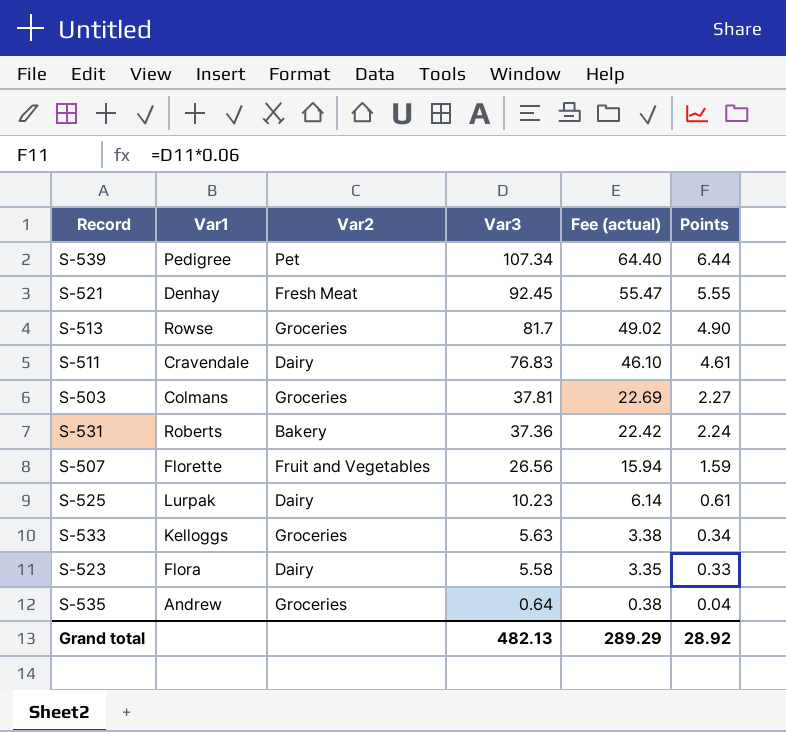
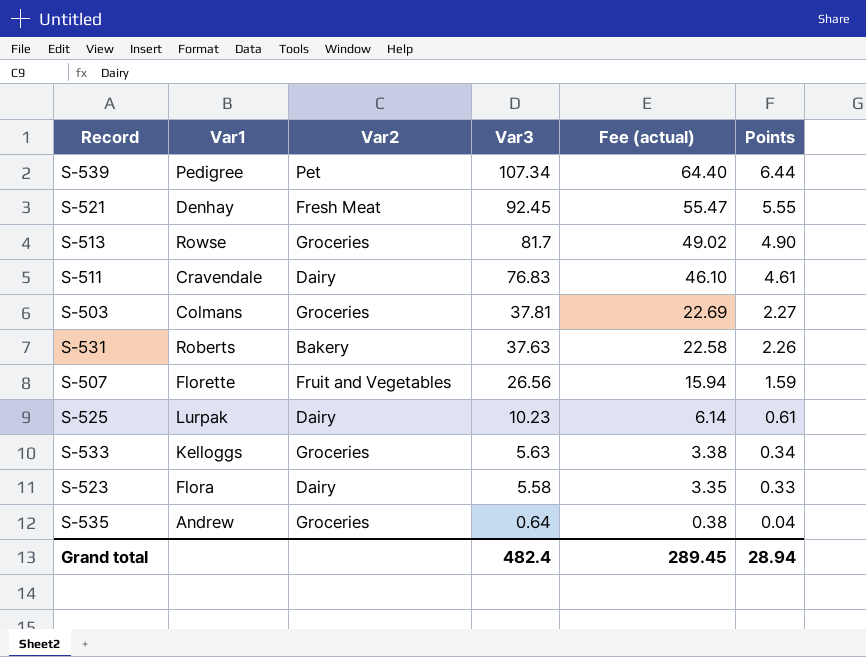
S-531 | Var3: 37.36 -> 37.63
S-531 | Fee (actual): 22.42 -> 22.58
S-531 | Points: 2.24 -> 2.26
Grand total | Var3: 482.13 -> 482.4
Grand total | Fee (actual): 289.29 -> 289.45
Grand total | Points: 28.92 -> 28.94

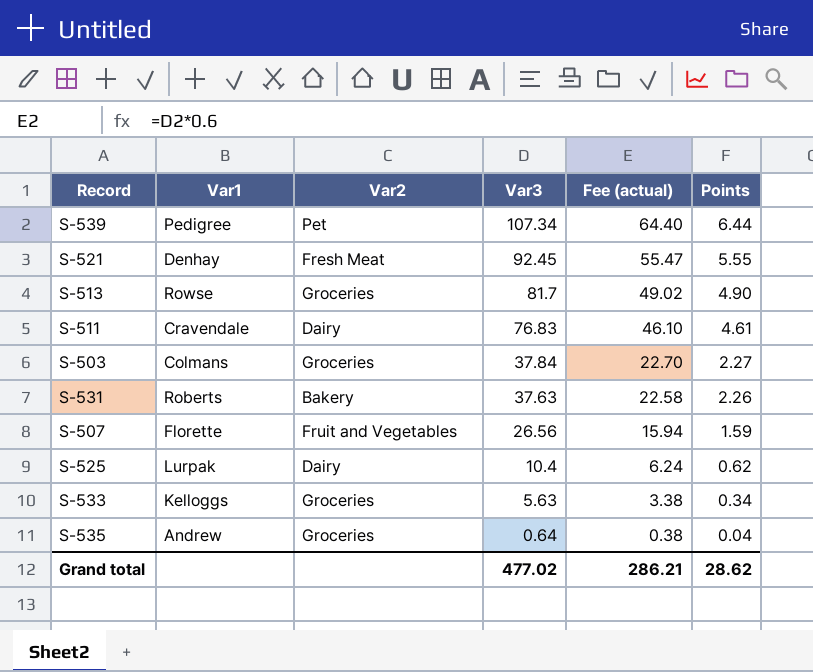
row S-523: Flora | Dairy | 5.58 | 3.35 | 0.33 -> none
S-503 | Var3: 37.81 -> 37.84
S-503 | Fee (actual): 22.69 -> 22.70
S-525 | Var3: 10.23 -> 10.4
S-525 | Fee (actual): 6.14 -> 6.24
S-525 | Points: 0.61 -> 0.62
Grand total | Var3: 482.4 -> 477.02
Grand total | Fee (actual): 289.45 -> 286.21
Grand total | Points: 28.94 -> 28.62

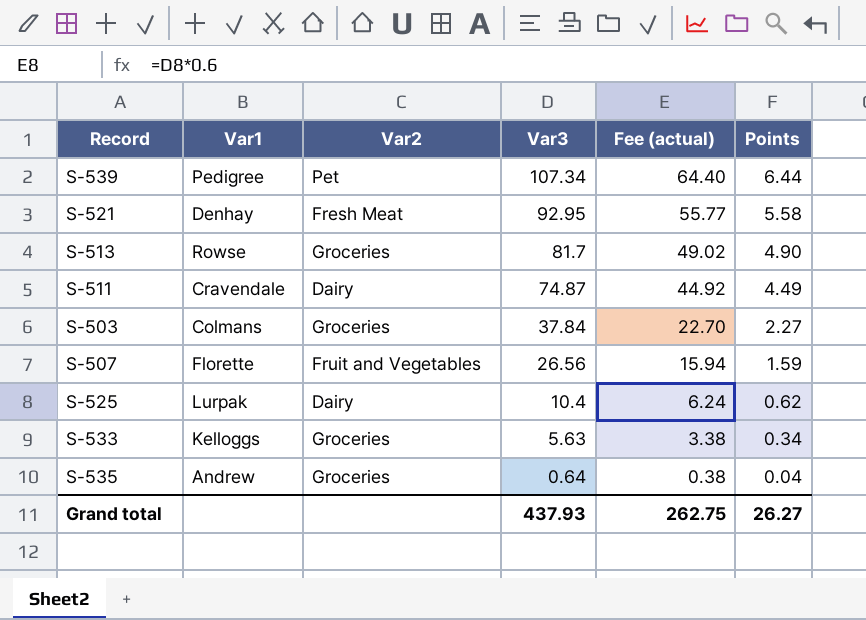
row S-531: Roberts | Bakery | 37.63 | 22.58 | 2.26 -> none
S-521 | Var3: 92.45 -> 92.95
S-521 | Fee (actual): 55.47 -> 55.77
S-521 | Points: 5.55 -> 5.58
S-511 | Var3: 76.83 -> 74.87
S-511 | Fee (actual): 46.10 -> 44.92
S-511 | Points: 4.61 -> 4.49
Grand total | Var3: 477.02 -> 437.93
Grand total | Fee (actual): 286.21 -> 262.75
Grand total | Points: 28.62 -> 26.27

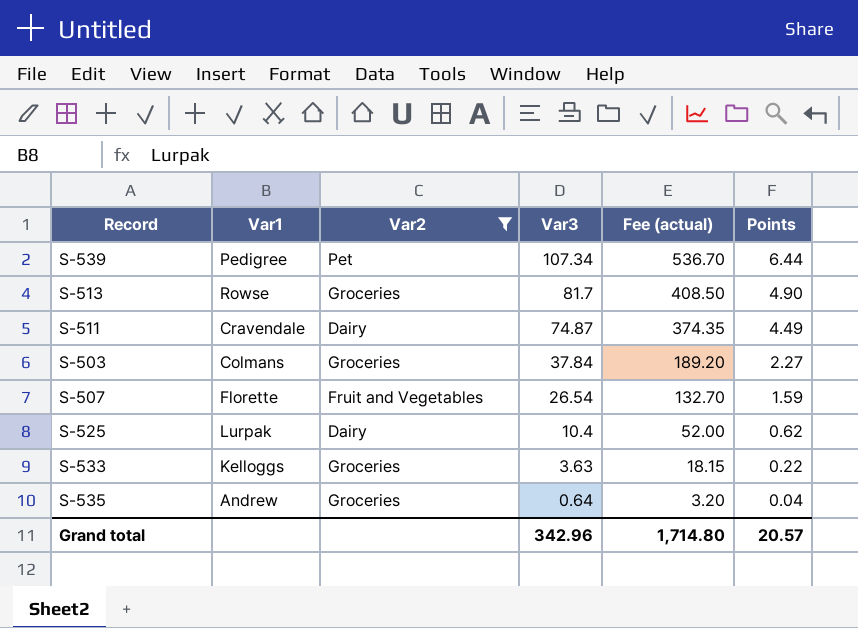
filter: none -> Var2 != Fresh Meat
column Fee (actual) | formula: [Var3] * 0.6 -> [Var3] * 5
S-507 | Var3: 26.56 -> 26.54
S-533 | Var3: 5.63 -> 3.63
S-533 | Points: 0.34 -> 0.22
Grand total | Var3: 437.93 -> 342.96
Grand total | Fee (actual): 262.75 -> 1,714.80
Grand total | Points: 26.27 -> 20.57

